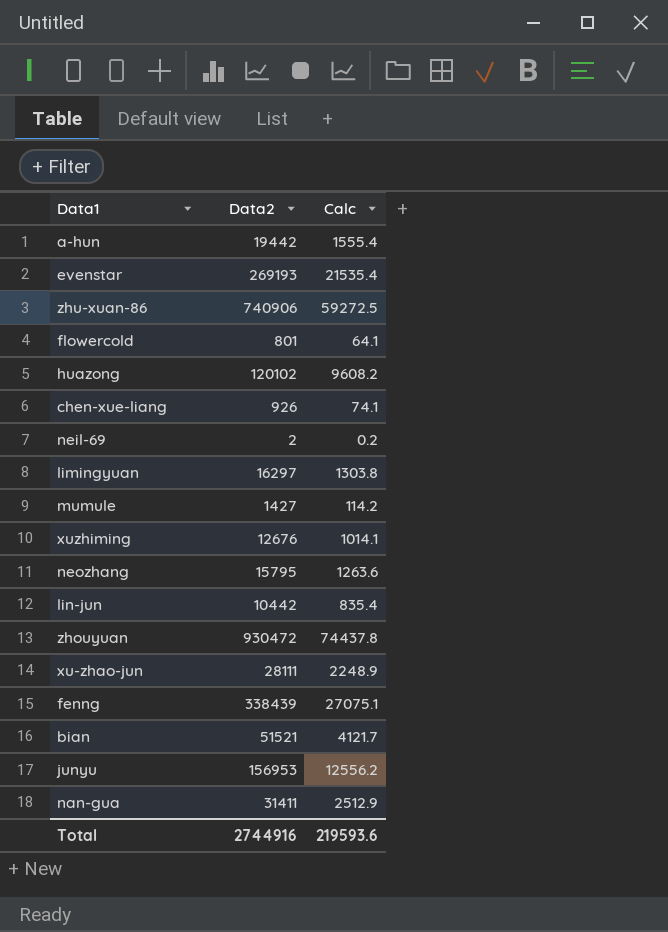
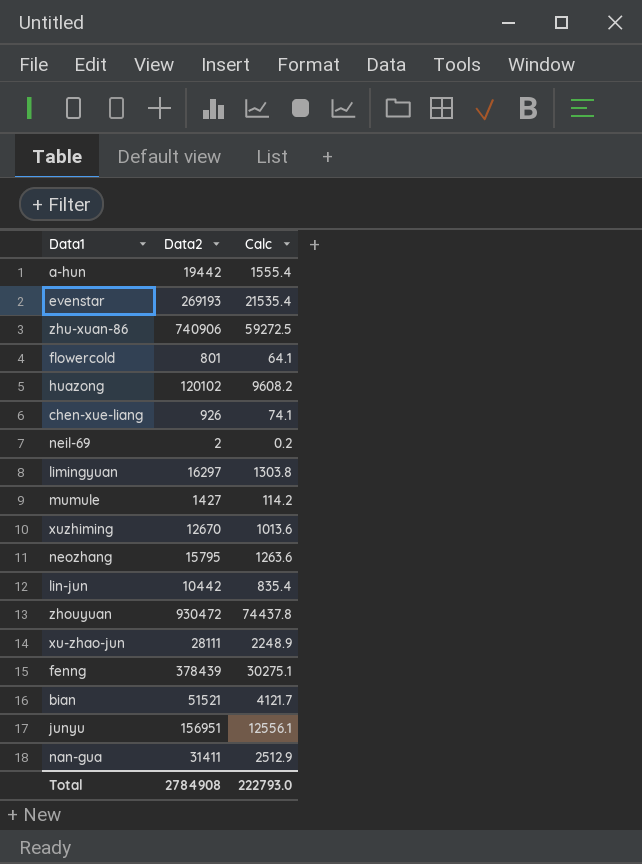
xuzhiming | Data2: 12676 -> 12670
xuzhiming | Calc: 1014.1 -> 1013.6
fenng | Data2: 338439 -> 378439
fenng | Calc: 27075.1 -> 30275.1
junyu | Data2: 156953 -> 156951
junyu | Calc: 12556.2 -> 12556.1
Total | Data2: 2744916 -> 2784908
Total | Calc: 219593.6 -> 222793.0

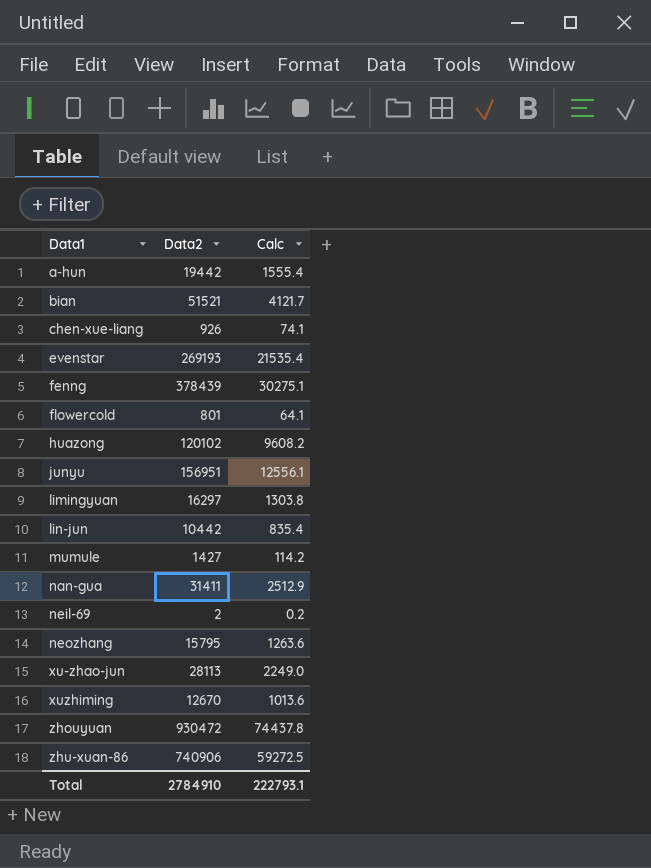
row order: none -> Data1 ascending
xu-zhao-jun | Data2: 28111 -> 28113
xu-zhao-jun | Calc: 2248.9 -> 2249.0
Total | Data2: 2784908 -> 2784910
Total | Calc: 222793.0 -> 222793.1

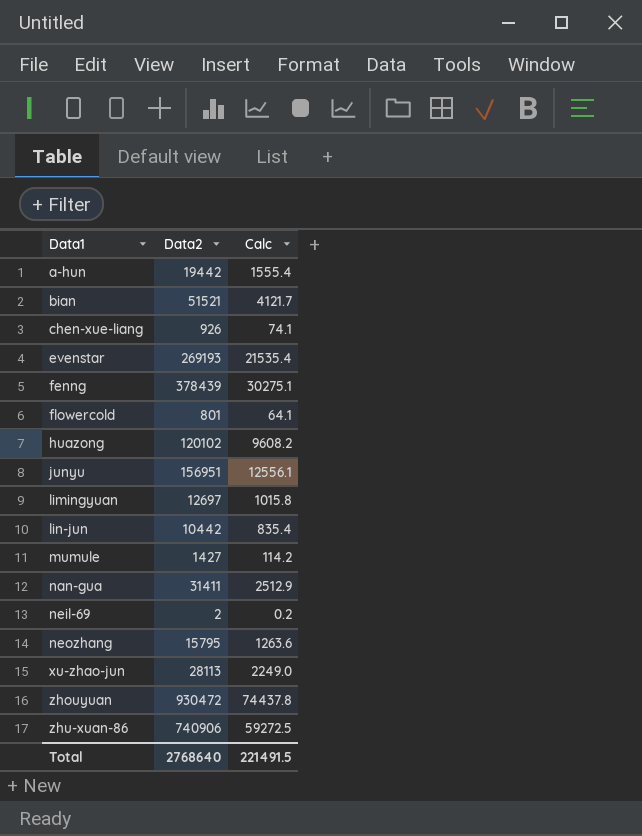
row xuzhiming: 12670 | 1013.6 -> none
limingyuan | Data2: 16297 -> 12697
limingyuan | Calc: 1303.8 -> 1015.8
Total | Data2: 2784910 -> 2768640
Total | Calc: 222793.1 -> 221491.5

